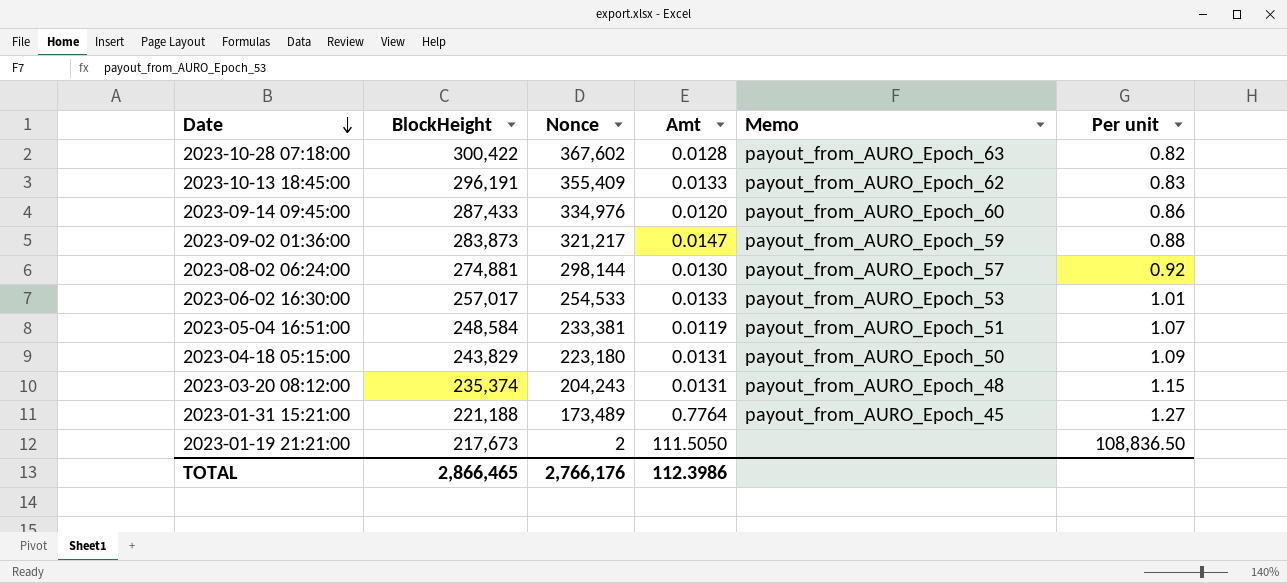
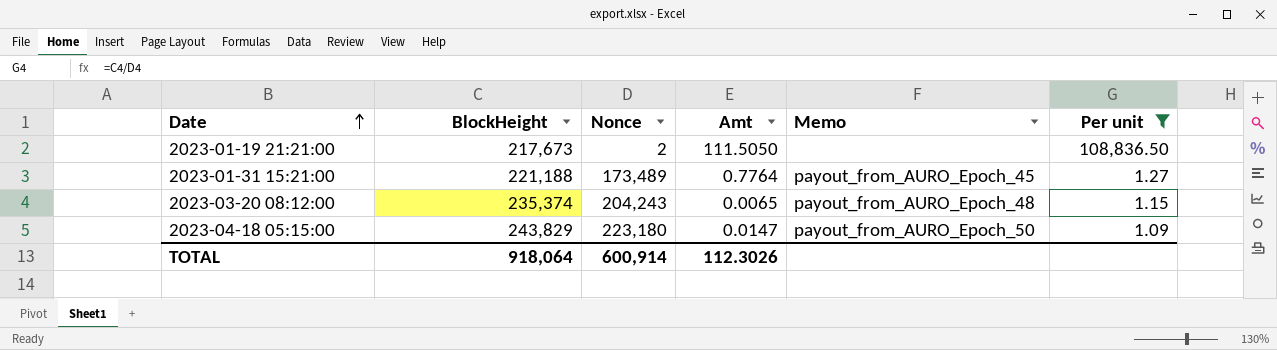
filter: none -> Per unit >= 1.09
row order: Date descending -> Date ascending
2023-03-20 08:12:00 | Amt: 0.0131 -> 0.0065
2023-04-18 05:15:00 | Amt: 0.0131 -> 0.0147
TOTAL | BlockHeight: 2,866,465 -> 918,064
TOTAL | Nonce: 2,766,176 -> 600,914
TOTAL | Amt: 112.3986 -> 112.3026

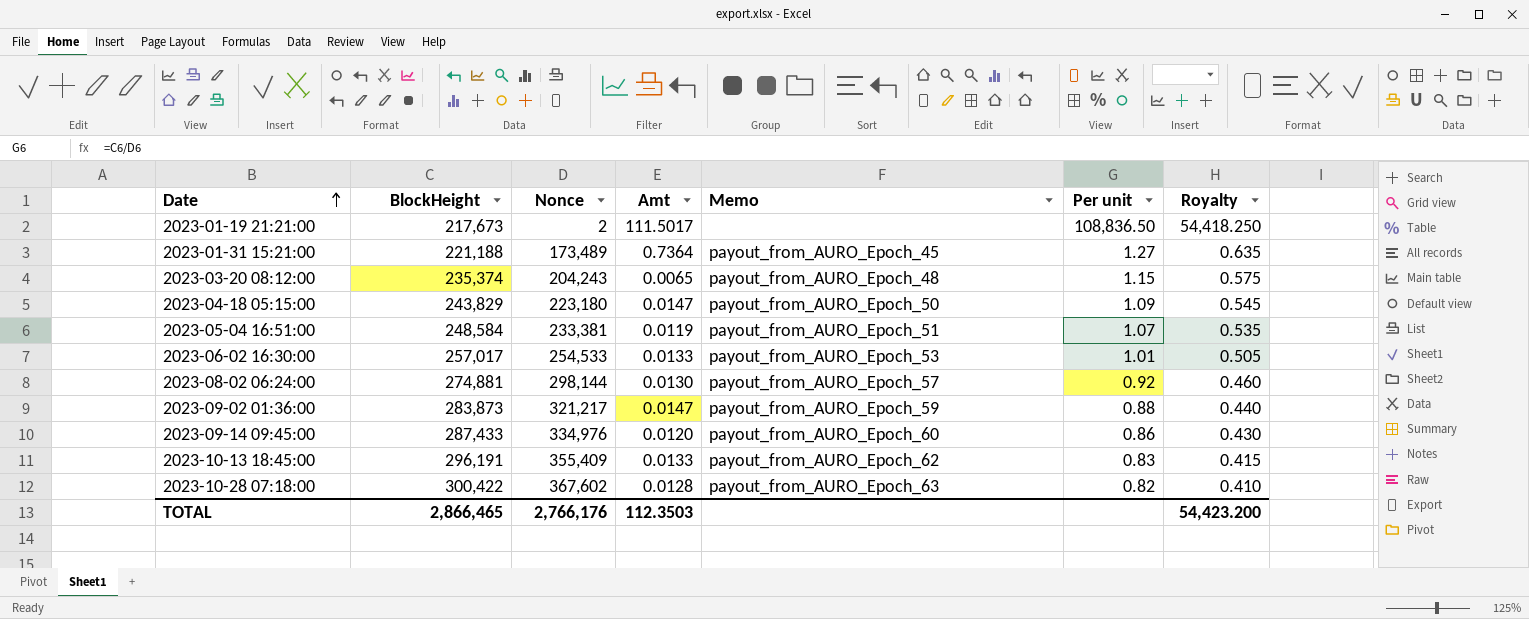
filter: Per unit >= 1.09 -> none
column Royalty | formula: none -> [Per unit] * 0.5
2023-01-19 21:21:00 | Amt: 111.5050 -> 111.5017
2023-01-31 15:21:00 | Amt: 0.7764 -> 0.7364
TOTAL | BlockHeight: 918,064 -> 2,866,465
TOTAL | Nonce: 600,914 -> 2,766,176
TOTAL | Amt: 112.3026 -> 112.3503

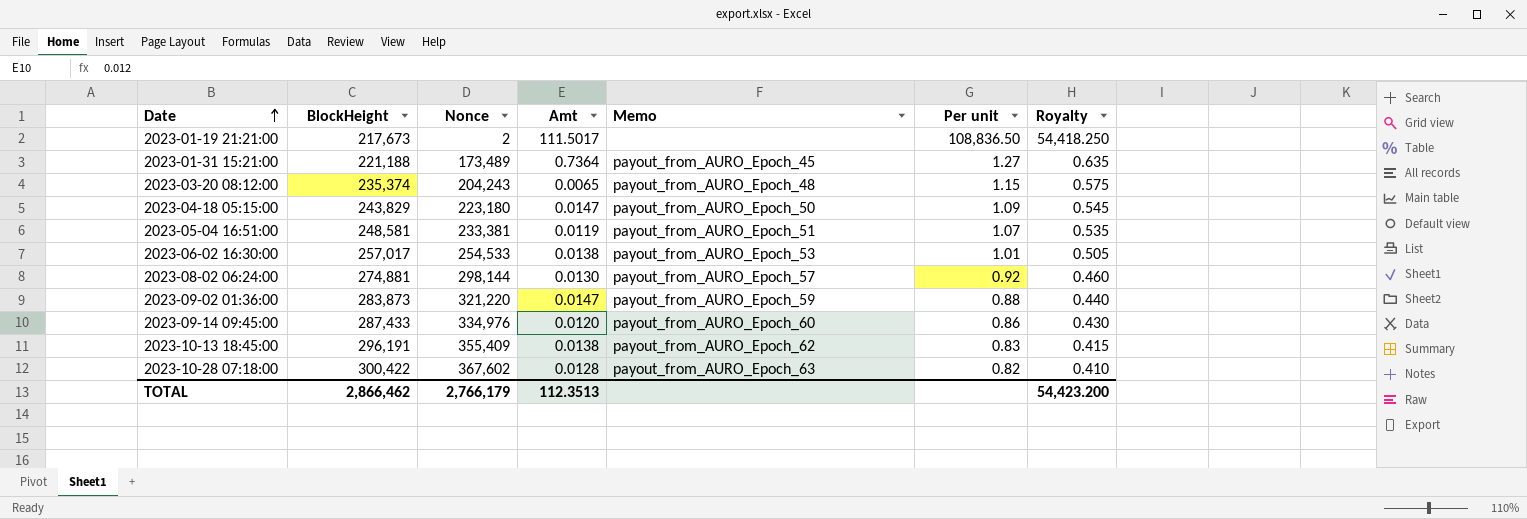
2023-05-04 16:51:00 | BlockHeight: 248,584 -> 248,581
2023-06-02 16:30:00 | Amt: 0.0133 -> 0.0138
2023-09-02 01:36:00 | Nonce: 321,217 -> 321,220
2023-10-13 18:45:00 | Amt: 0.0133 -> 0.0138
TOTAL | BlockHeight: 2,866,465 -> 2,866,462
TOTAL | Nonce: 2,766,176 -> 2,766,179
TOTAL | Amt: 112.3503 -> 112.3513

